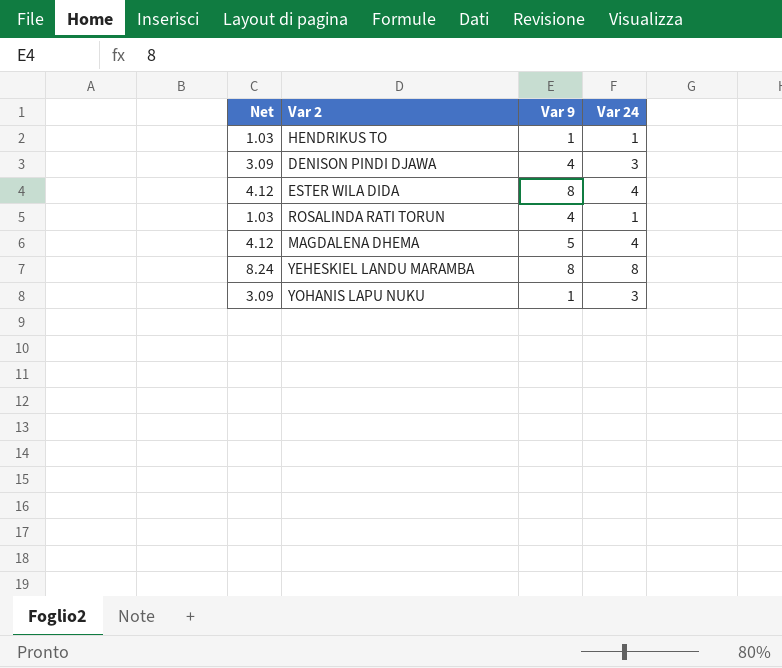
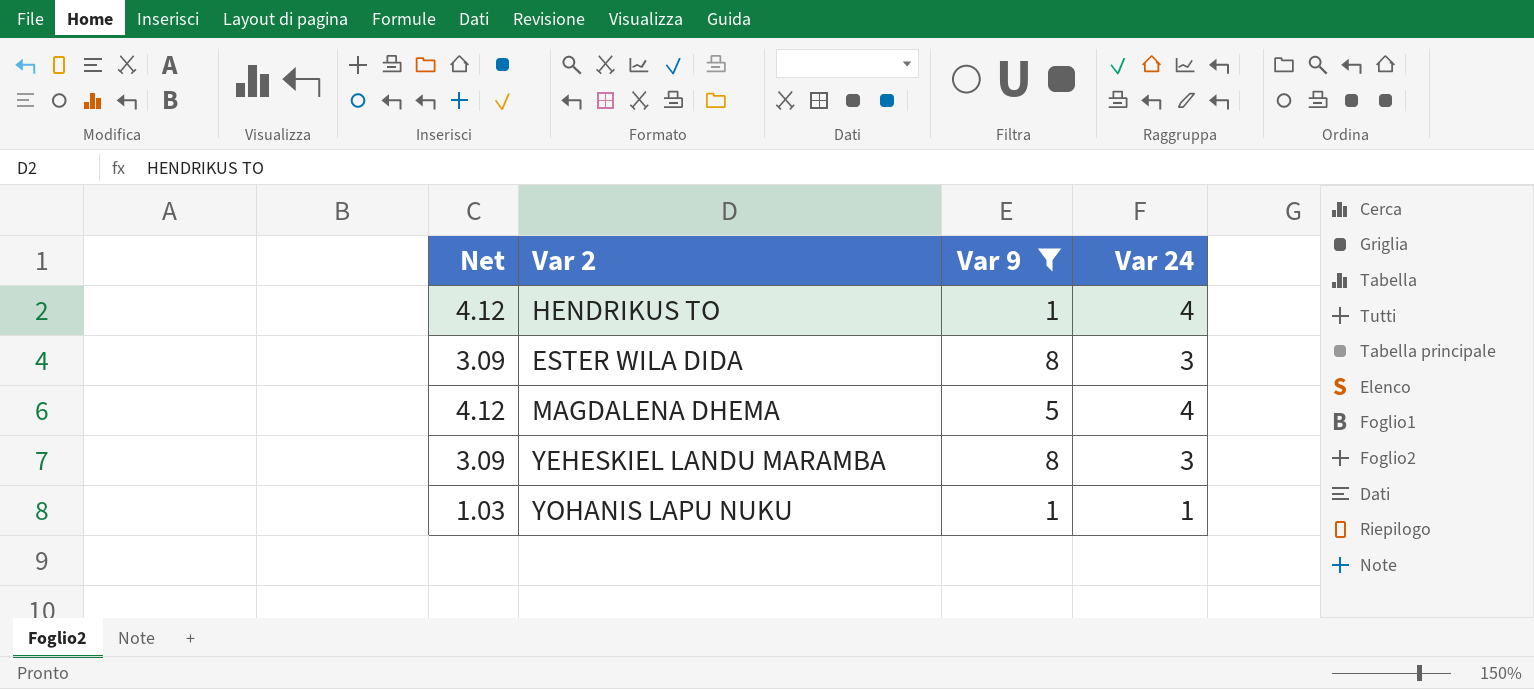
filter: none -> Var 9 != 4
HENDRIKUS TO | Net: 1.03 -> 4.12
HENDRIKUS TO | Var 24: 1 -> 4
ESTER WILA DIDA | Net: 4.12 -> 3.09
ESTER WILA DIDA | Var 24: 4 -> 3
YEHESKIEL LANDU MARAMBA | Net: 8.24 -> 3.09
YEHESKIEL LANDU MARAMBA | Var 24: 8 -> 3
YOHANIS LAPU NUKU | Net: 3.09 -> 1.03
YOHANIS LAPU NUKU | Var 24: 3 -> 1

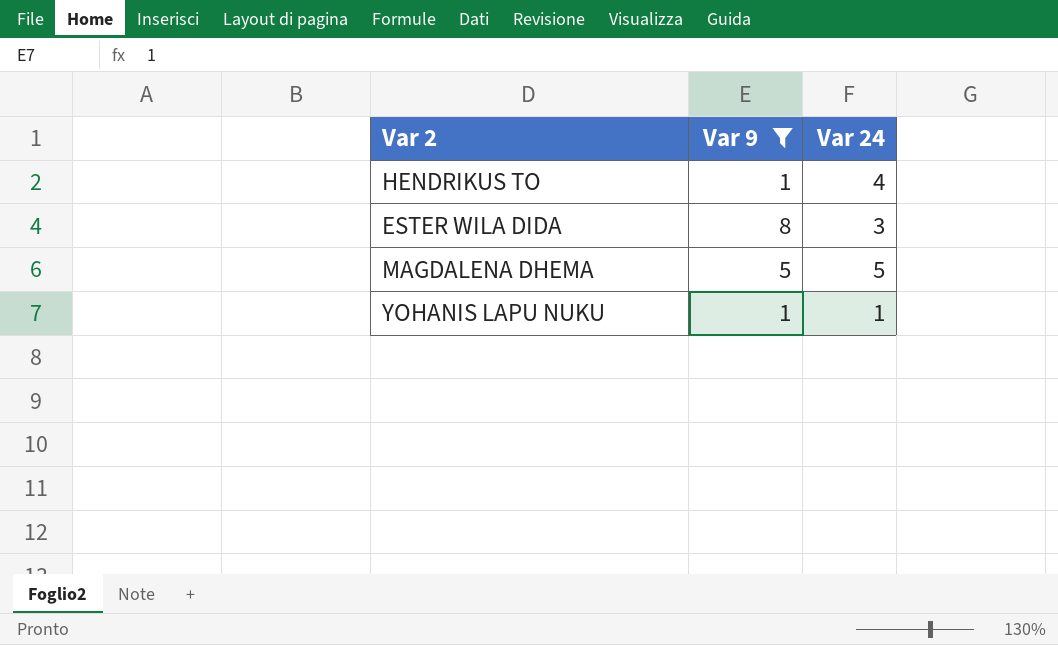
column Net | formula: [Var 24] * 1.03 -> none
row YEHESKIEL LANDU MARAMBA: 3.09 | 8 | 3 -> none
MAGDALENA DHEMA | Var 24: 4 -> 5

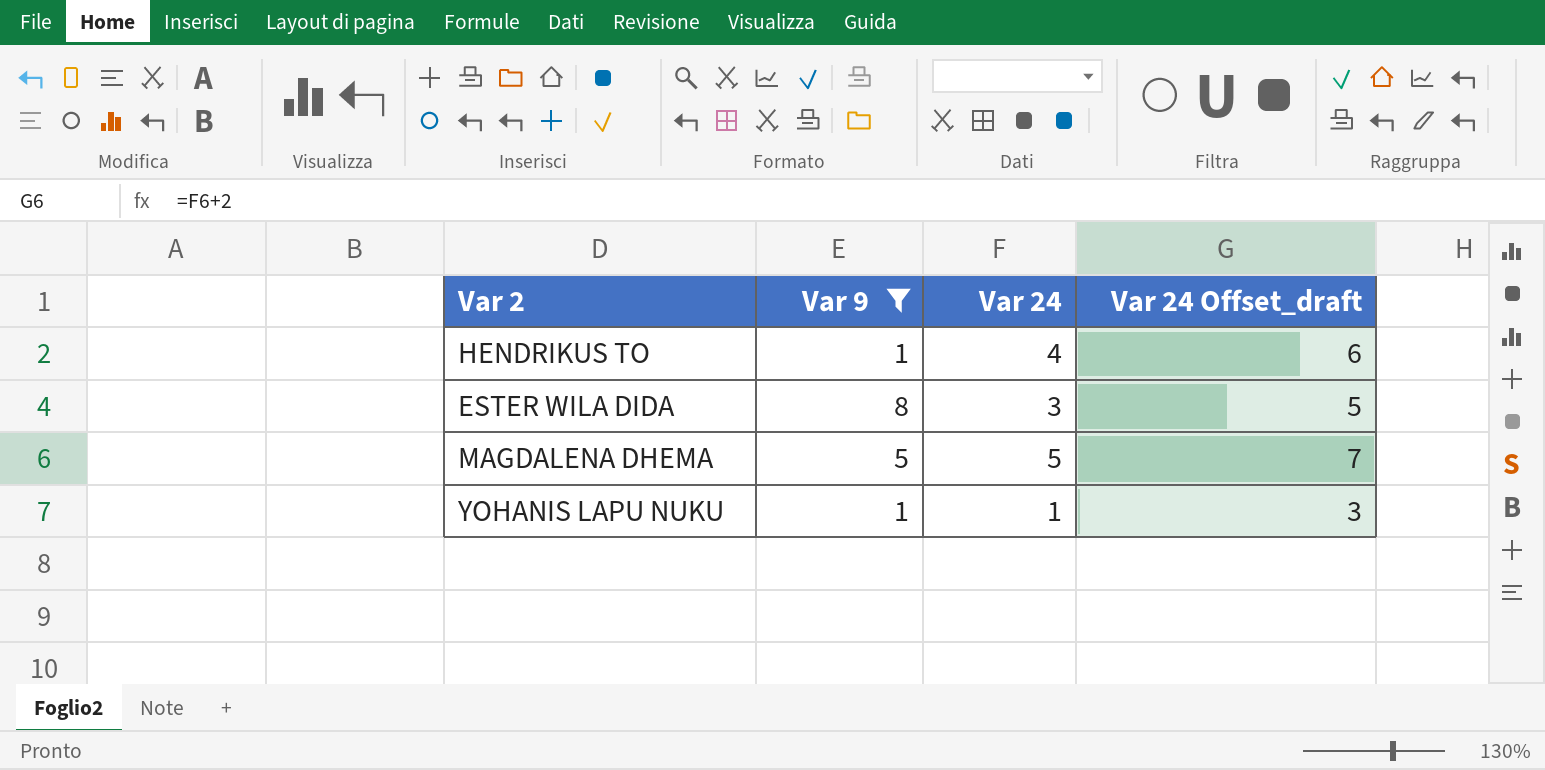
column Var 24 Offset_draft | formula: none -> [Var 24] + 2

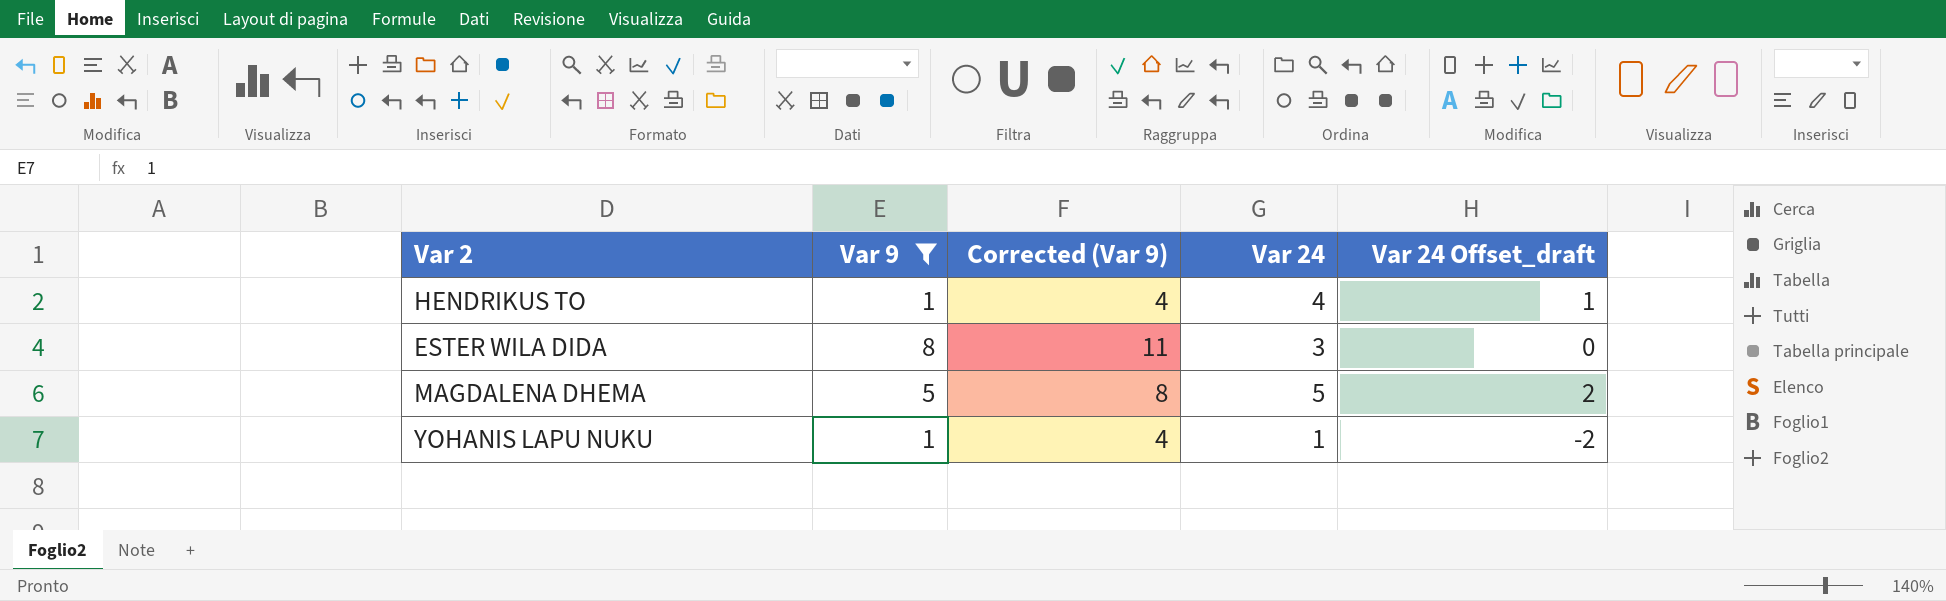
column Corrected (Var 9) | formula: none -> [Var 9] + 3
column Var 24 Offset_draft | formula: [Var 24] + 2 -> [Var 24] - 3

